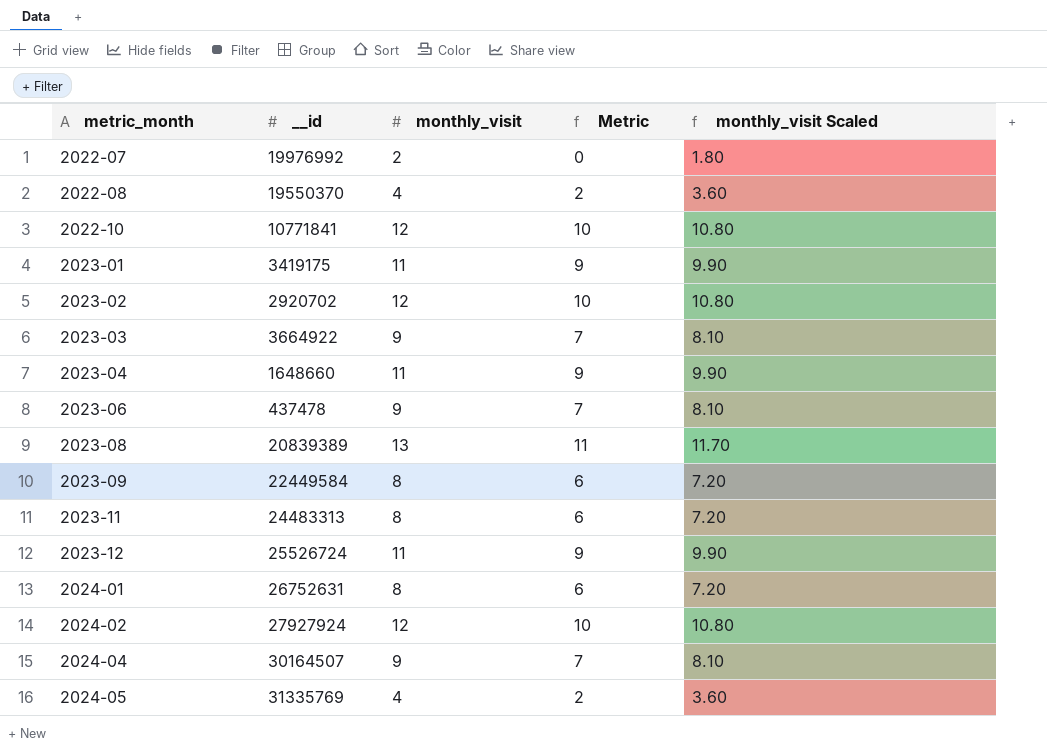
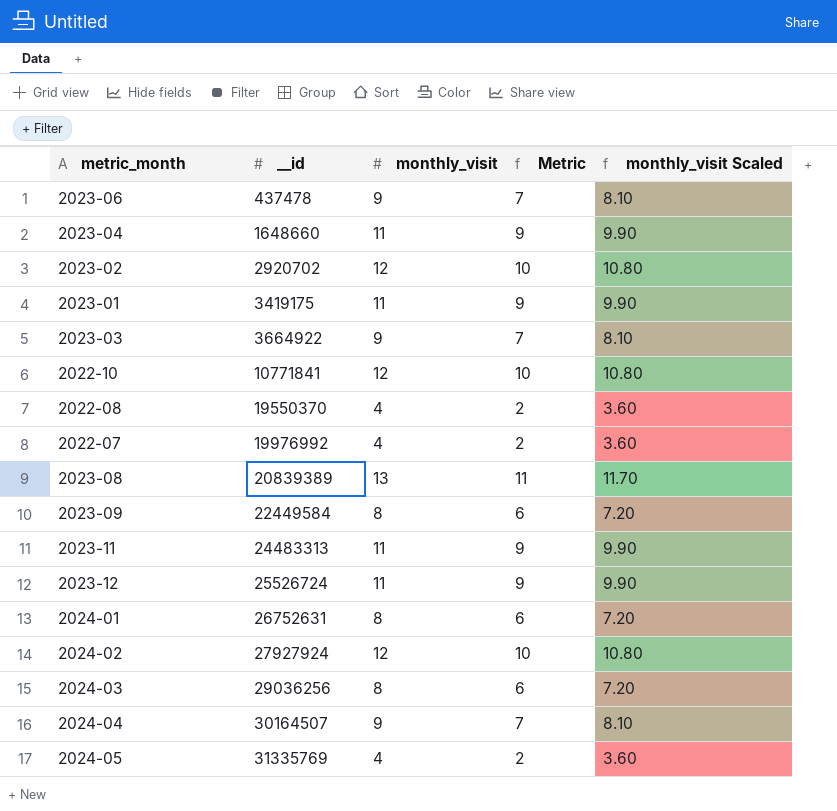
row order: metric_month ascending -> __id ascending
2022-07 | monthly_visit: 2 -> 4
2022-07 | Metric: 0 -> 2
2022-07 | monthly_visit Scaled: 1.80 -> 3.60
2023-11 | monthly_visit: 8 -> 11
2023-11 | Metric: 6 -> 9
2023-11 | monthly_visit Scaled: 7.20 -> 9.90
row 2024-03: none -> 29036256 | 8 | 6 | 7.20

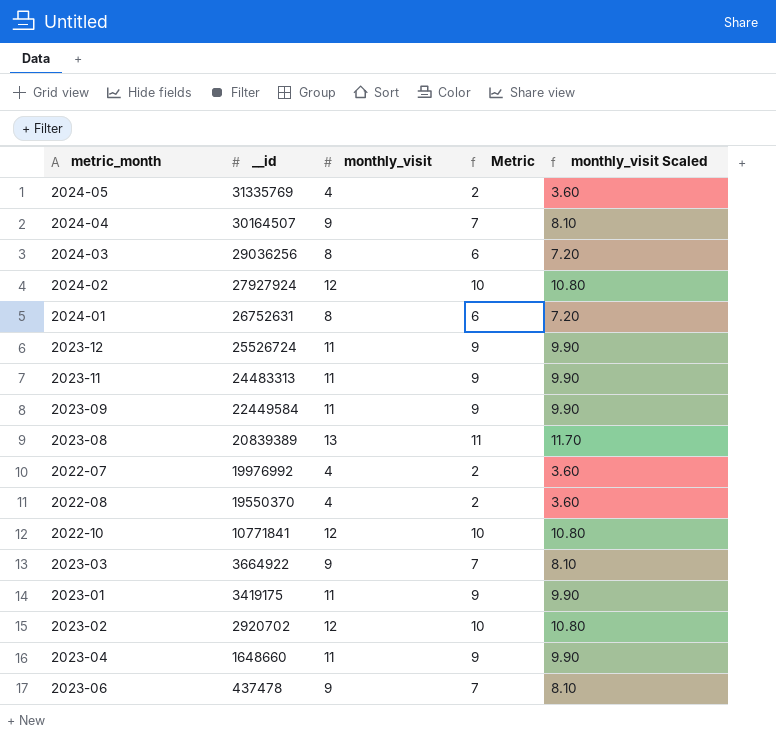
row order: __id ascending -> __id descending
2023-09 | monthly_visit: 8 -> 11
2023-09 | Metric: 6 -> 9
2023-09 | monthly_visit Scaled: 7.20 -> 9.90

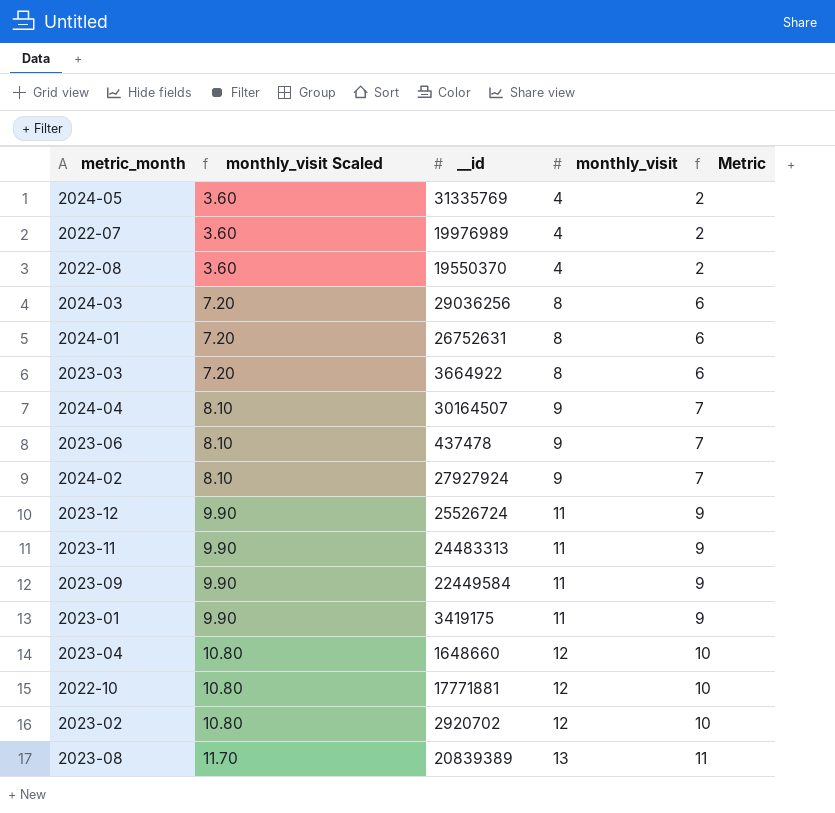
row order: __id descending -> monthly_visit Scaled ascending
column monthly_visit Scaled | position: 5 -> 2
2022-07 | __id: 19976992 -> 19976989
2023-03 | monthly_visit Scaled: 8.10 -> 7.20
2023-03 | monthly_visit: 9 -> 8
2023-03 | Metric: 7 -> 6
2024-02 | monthly_visit Scaled: 10.80 -> 8.10
2024-02 | monthly_visit: 12 -> 9
2024-02 | Metric: 10 -> 7
2023-04 | monthly_visit Scaled: 9.90 -> 10.80
2023-04 | monthly_visit: 11 -> 12
2023-04 | Metric: 9 -> 10
2022-10 | __id: 10771841 -> 17771881

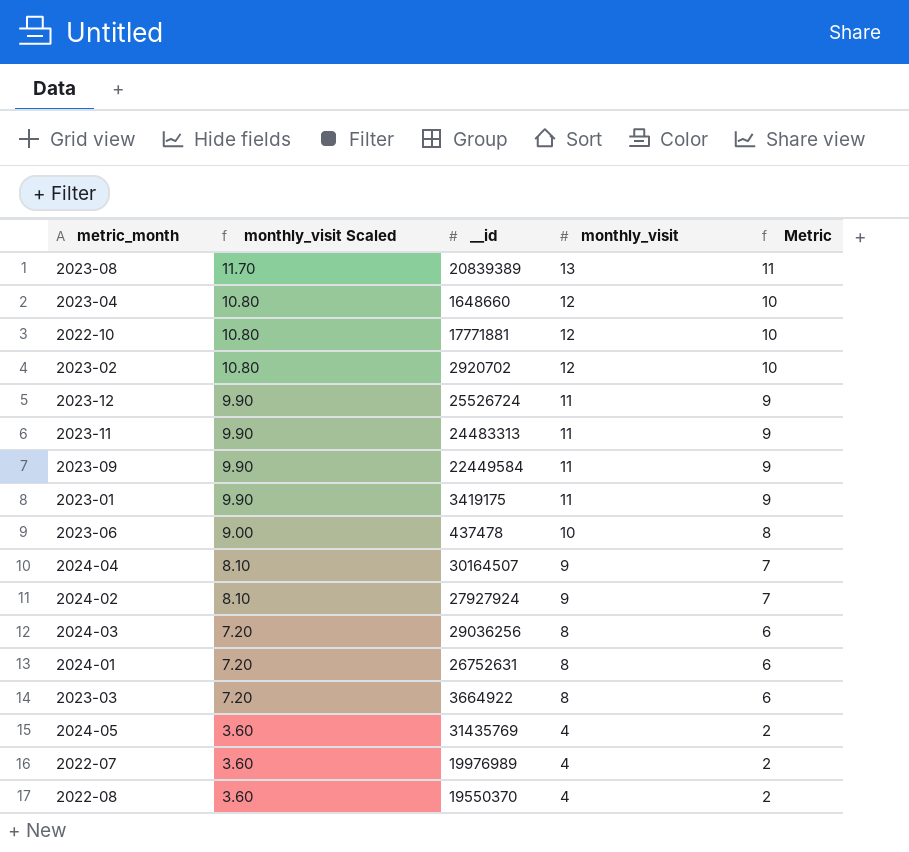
row order: monthly_visit Scaled ascending -> monthly_visit Scaled descending
2023-06 | monthly_visit Scaled: 8.10 -> 9.00
2023-06 | monthly_visit: 9 -> 10
2023-06 | Metric: 7 -> 8
2024-05 | __id: 31335769 -> 31435769

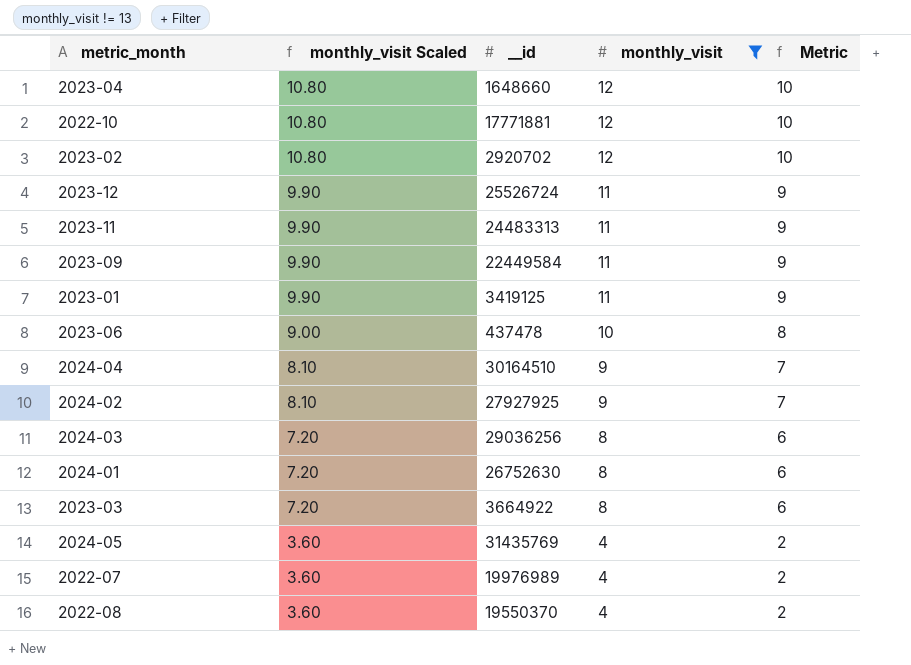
filter: none -> monthly_visit != 13
2023-01 | __id: 3419175 -> 3419125
2024-04 | __id: 30164507 -> 30164510
2024-02 | __id: 27927924 -> 27927925
2024-01 | __id: 26752631 -> 26752630

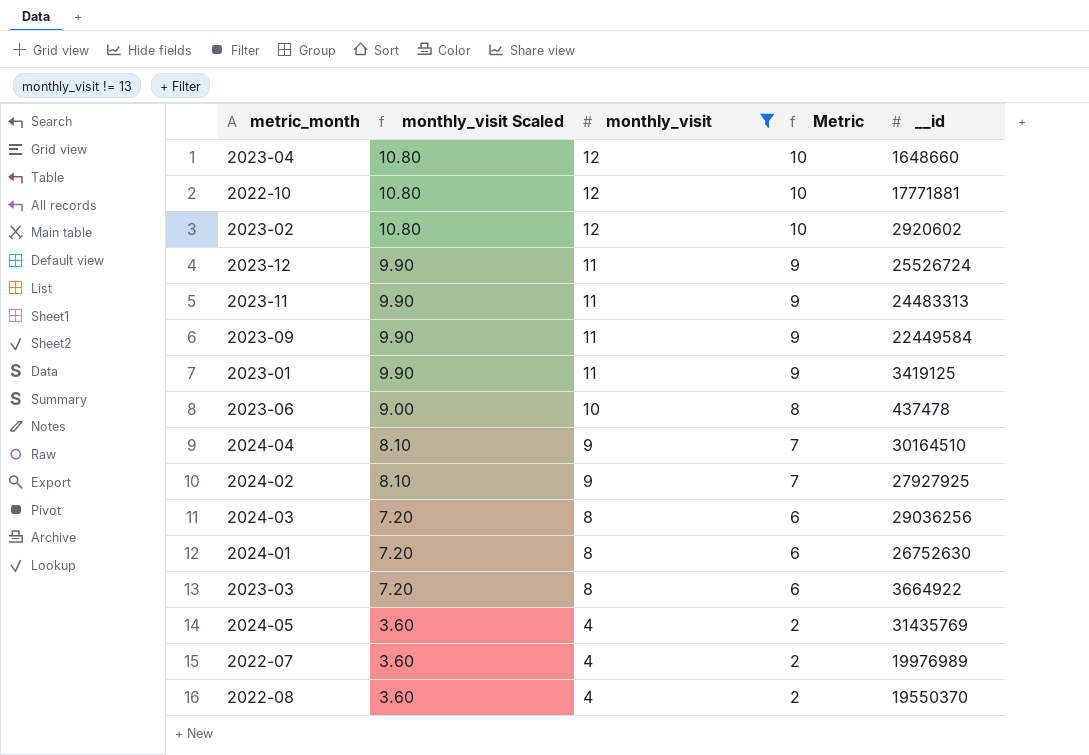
column __id | position: 3 -> 5
2023-02 | __id: 2920702 -> 2920602

